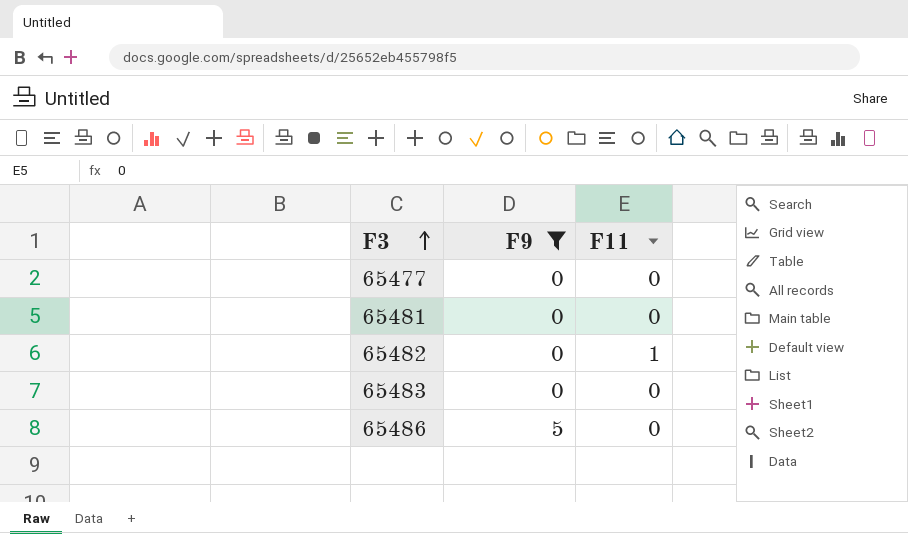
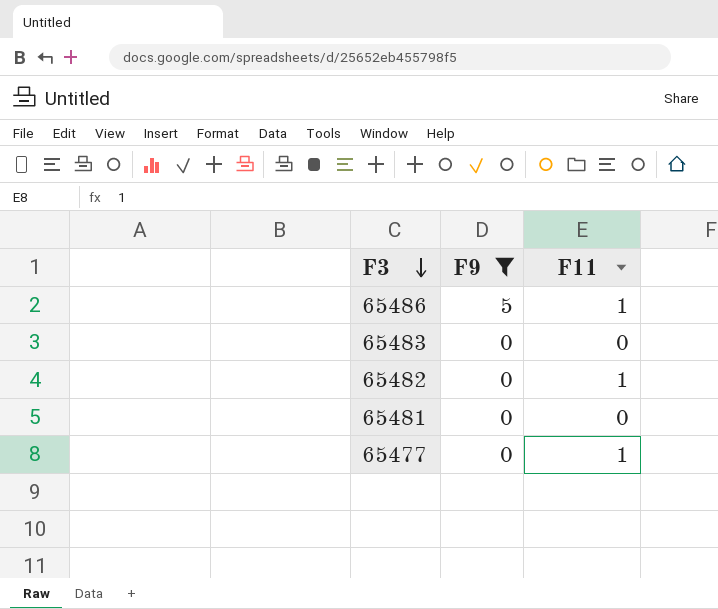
row order: F3 ascending -> F3 descending
65486 | F11: 0 -> 1
65477 | F11: 0 -> 1

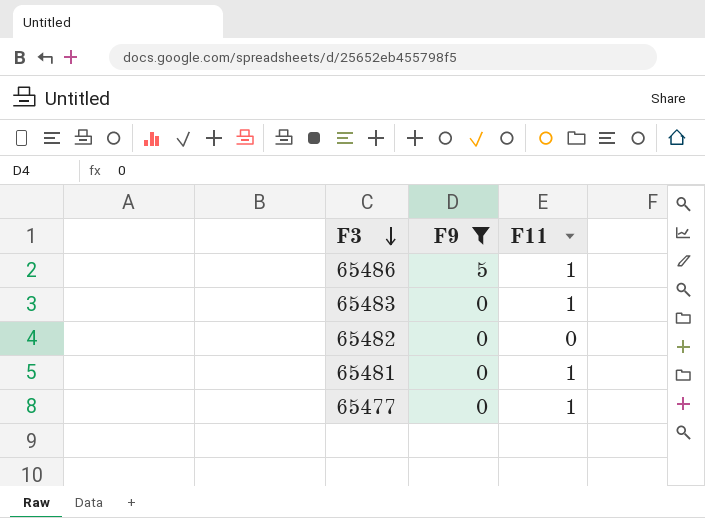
65483 | F11: 0 -> 1
65482 | F11: 1 -> 0
65481 | F11: 0 -> 1

